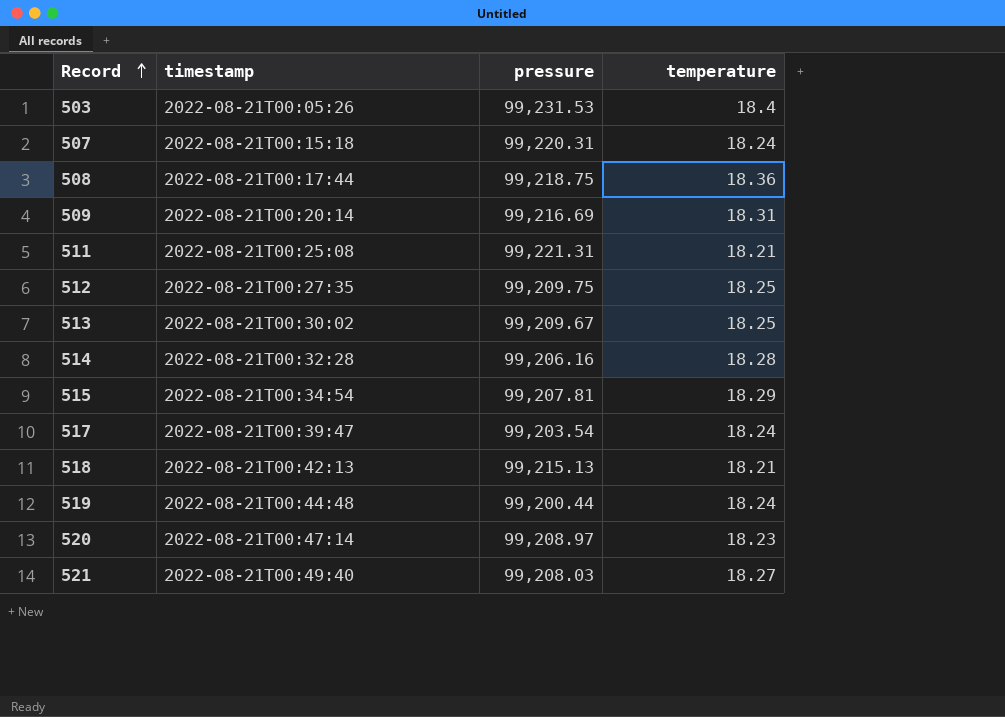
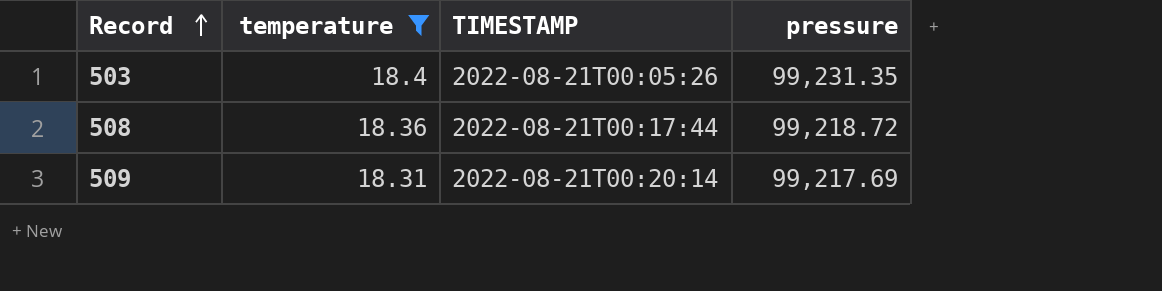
filter: none -> temperature >= 18.31
column temperature | position: 4 -> 2
column name: timestamp -> TIMESTAMP
503 | pressure: 99,231.53 -> 99,231.35
508 | pressure: 99,218.75 -> 99,218.72
509 | pressure: 99,216.69 -> 99,217.69

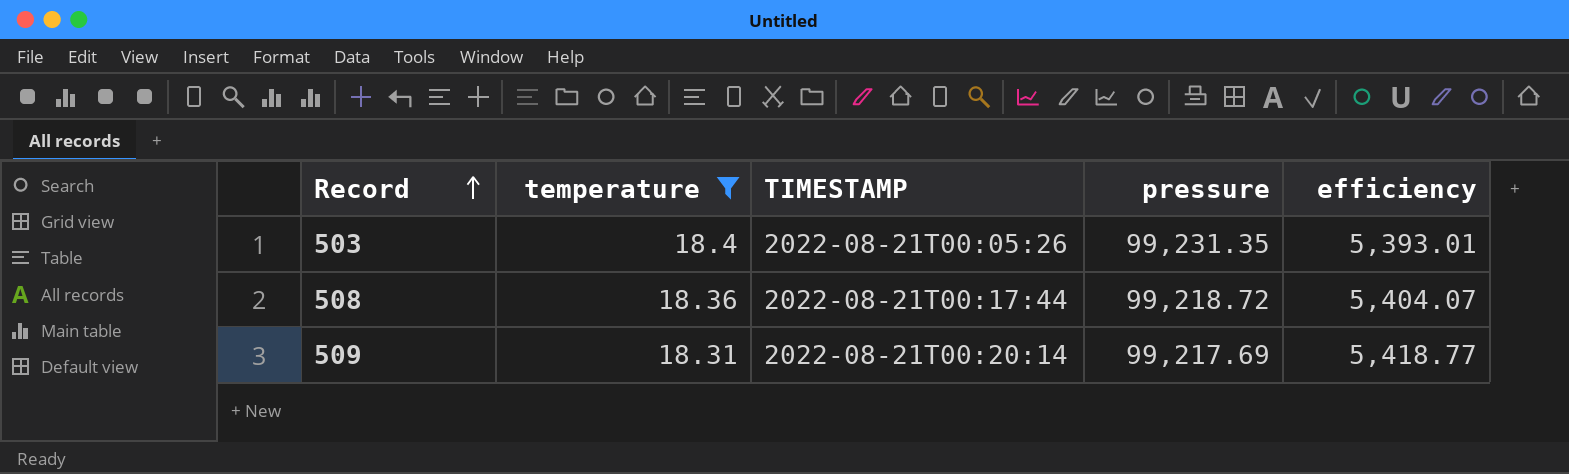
column efficiency | formula: none -> [pressure] / [temperature]

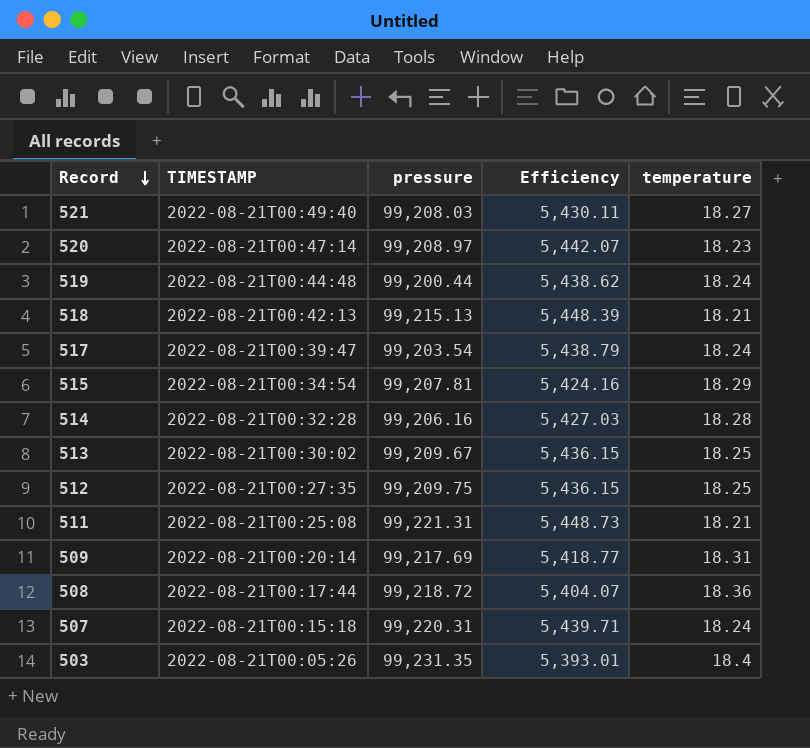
filter: temperature >= 18.31 -> none
row order: Record ascending -> Record descending
column name: efficiency -> Efficiency
column temperature | position: 2 -> 5

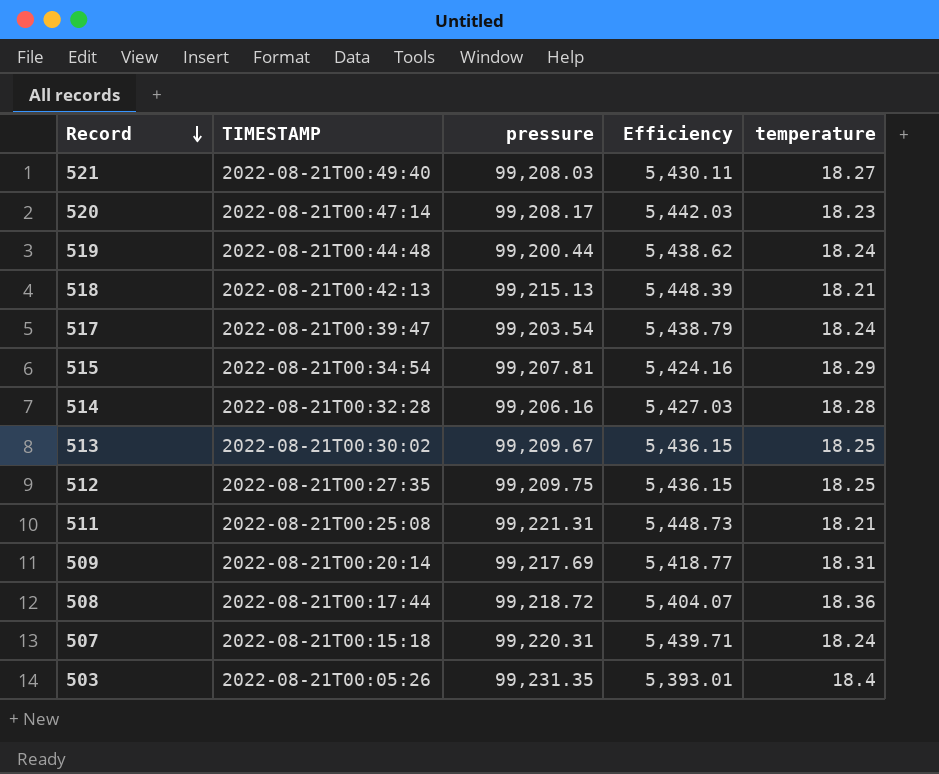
520 | pressure: 99,208.97 -> 99,208.17
520 | Efficiency: 5,442.07 -> 5,442.03

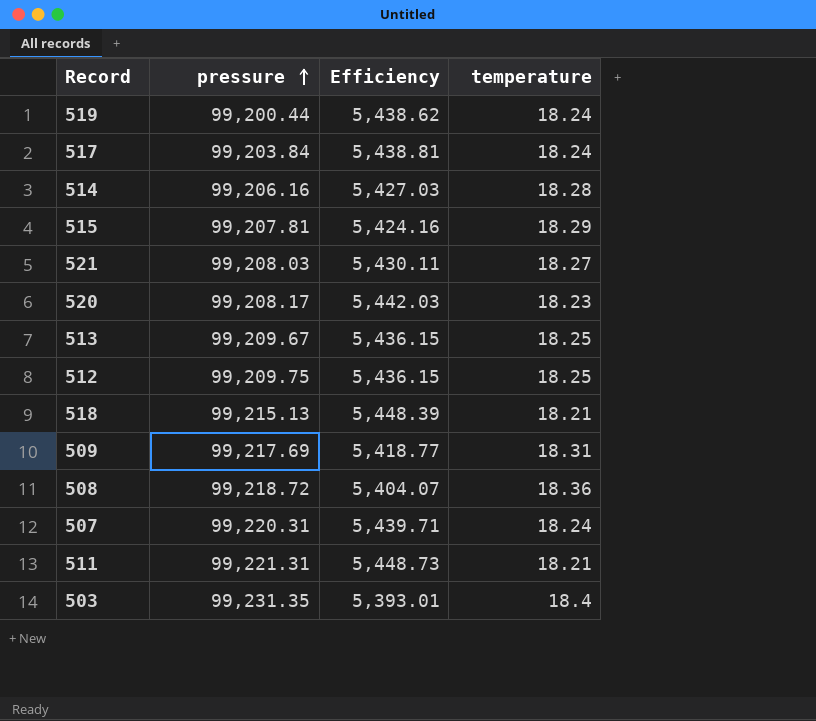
row order: Record descending -> pressure ascending
column TIMESTAMP | position: 2 -> none
517 | pressure: 99,203.54 -> 99,203.84
517 | Efficiency: 5,438.79 -> 5,438.81

